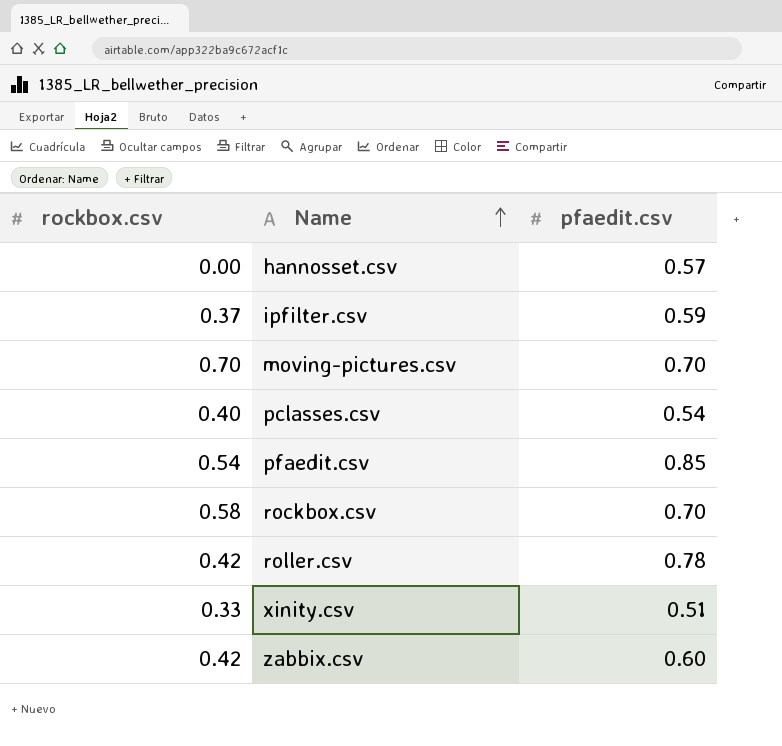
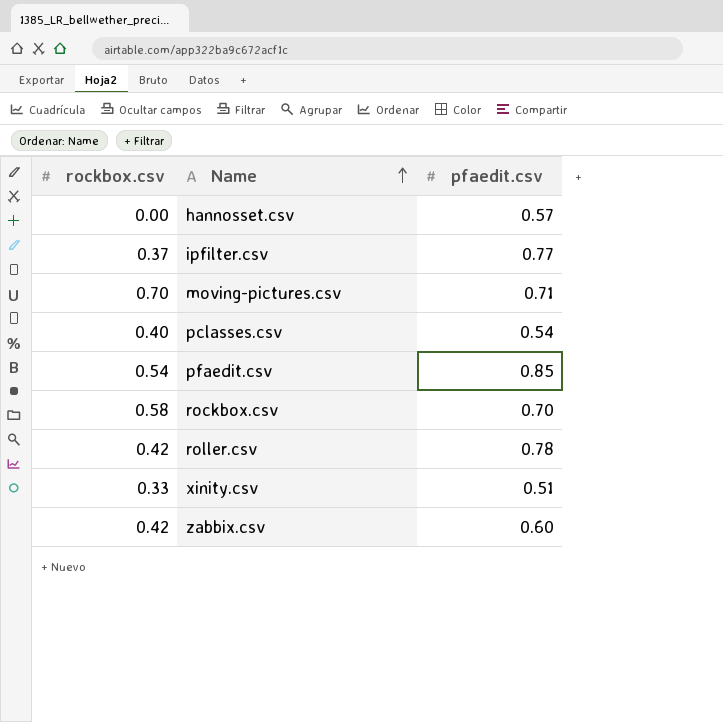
ipfilter.csv | pfaedit.csv: 0.59 -> 0.77
moving-pictures.csv | pfaedit.csv: 0.70 -> 0.71

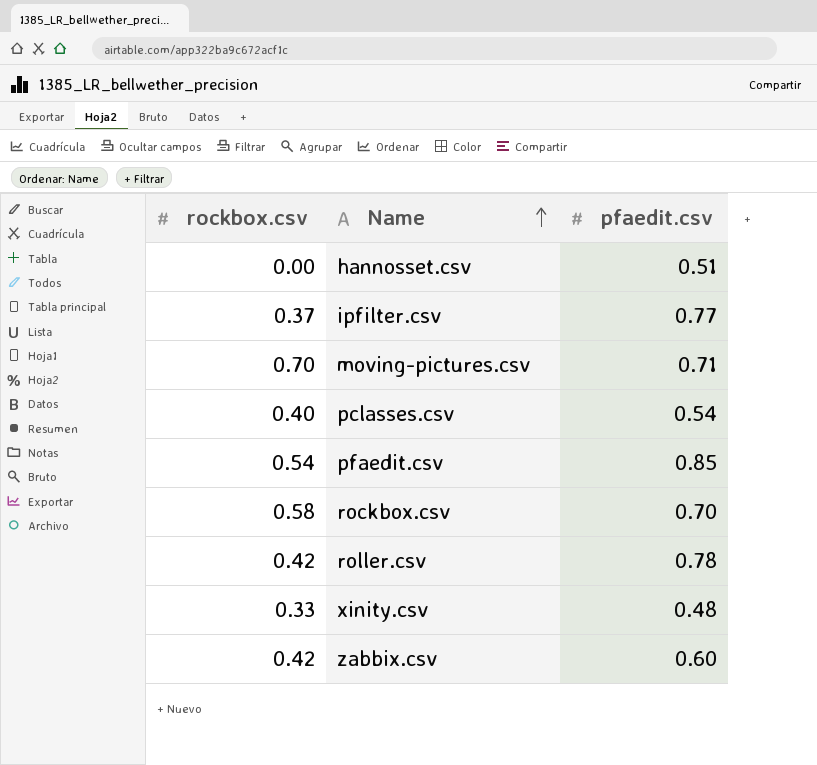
hannosset.csv | pfaedit.csv: 0.57 -> 0.51
xinity.csv | pfaedit.csv: 0.51 -> 0.48

